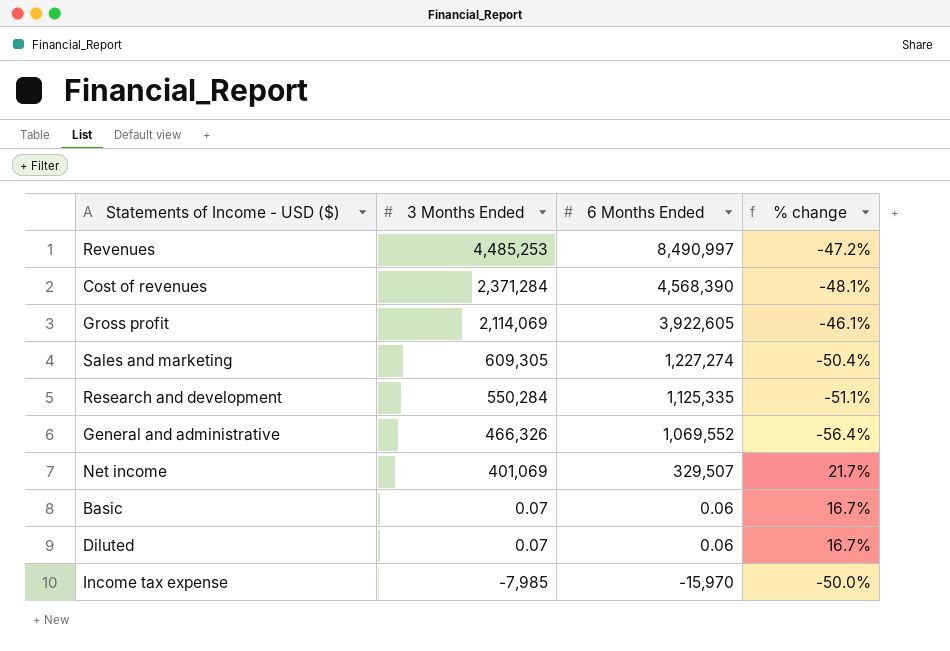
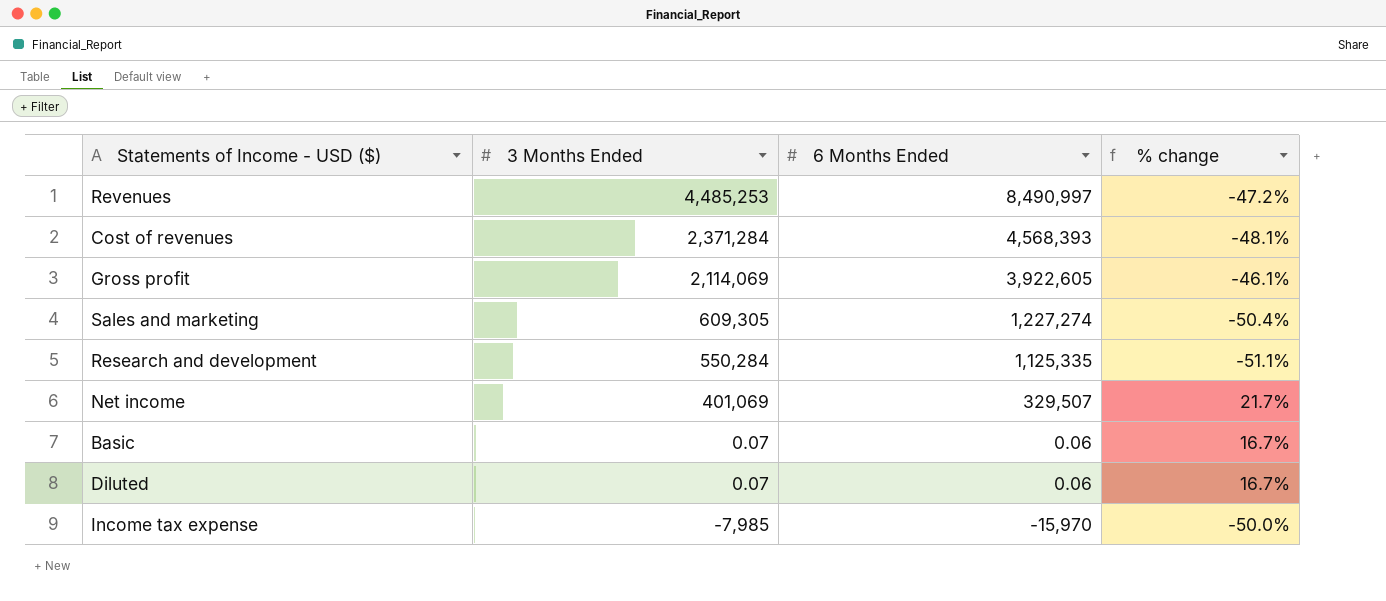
row General and administrative: 466,326 | 1,069,552 | -56.4% -> none
Cost of revenues | 6 Months Ended: 4,568,390 -> 4,568,393

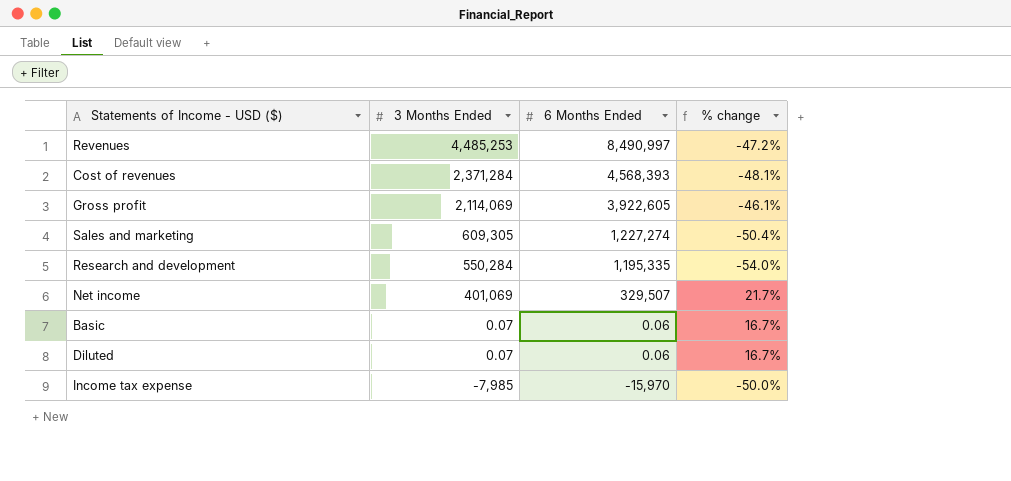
Research and development | 6 Months Ended: 1,125,335 -> 1,195,335
Research and development | % change: -51.1% -> -54.0%

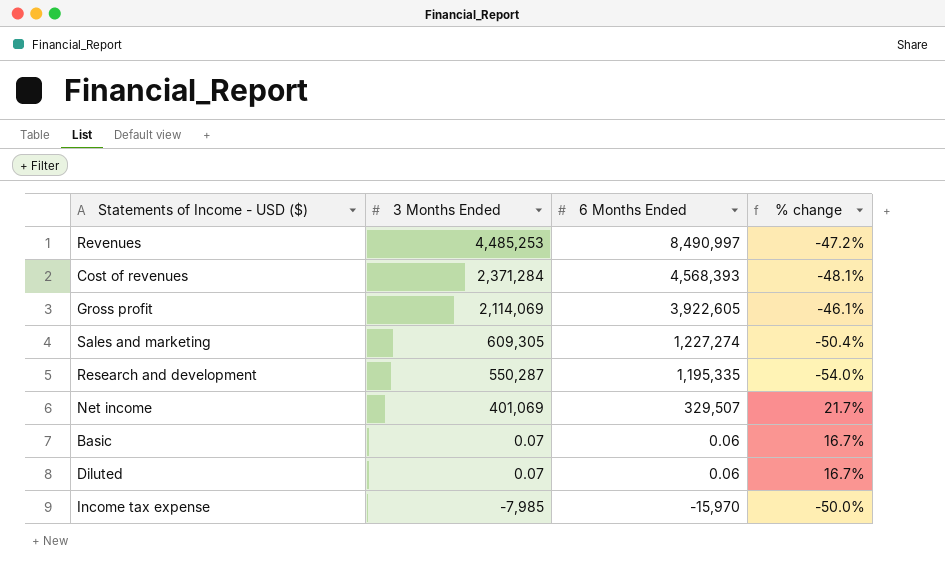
Research and development | 3 Months Ended: 550,284 -> 550,287

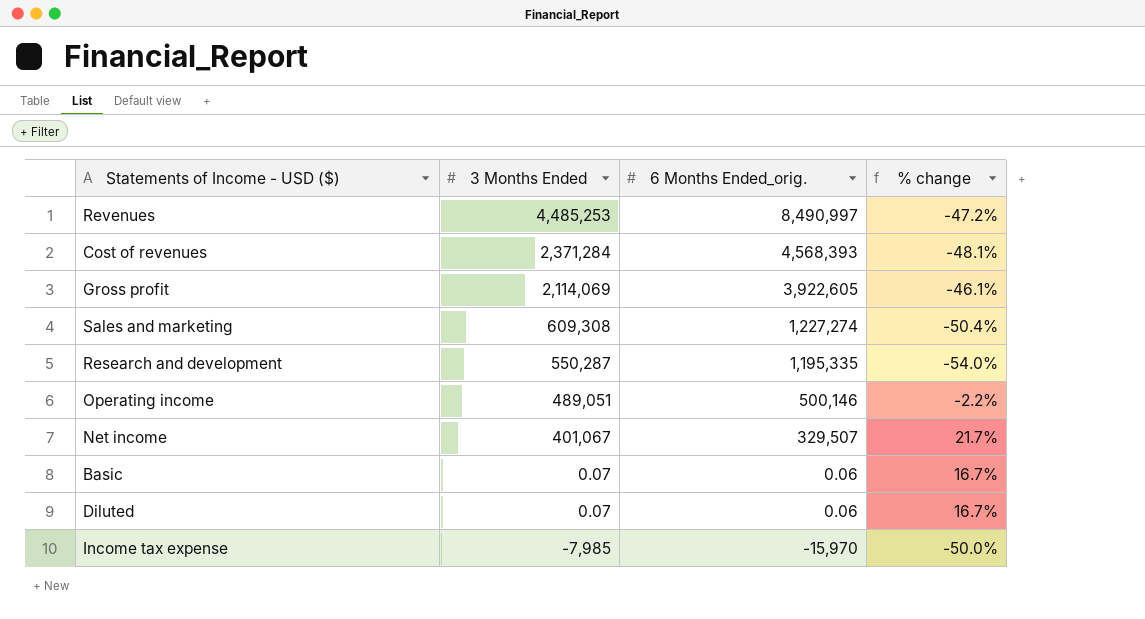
column name: 6 Months Ended -> 6 Months Ended_orig.
Sales and marketing | 3 Months Ended: 609,305 -> 609,308
row Operating income: none -> 489,051 | 500,146 | -2.2%
Net income | 3 Months Ended: 401,069 -> 401,067

